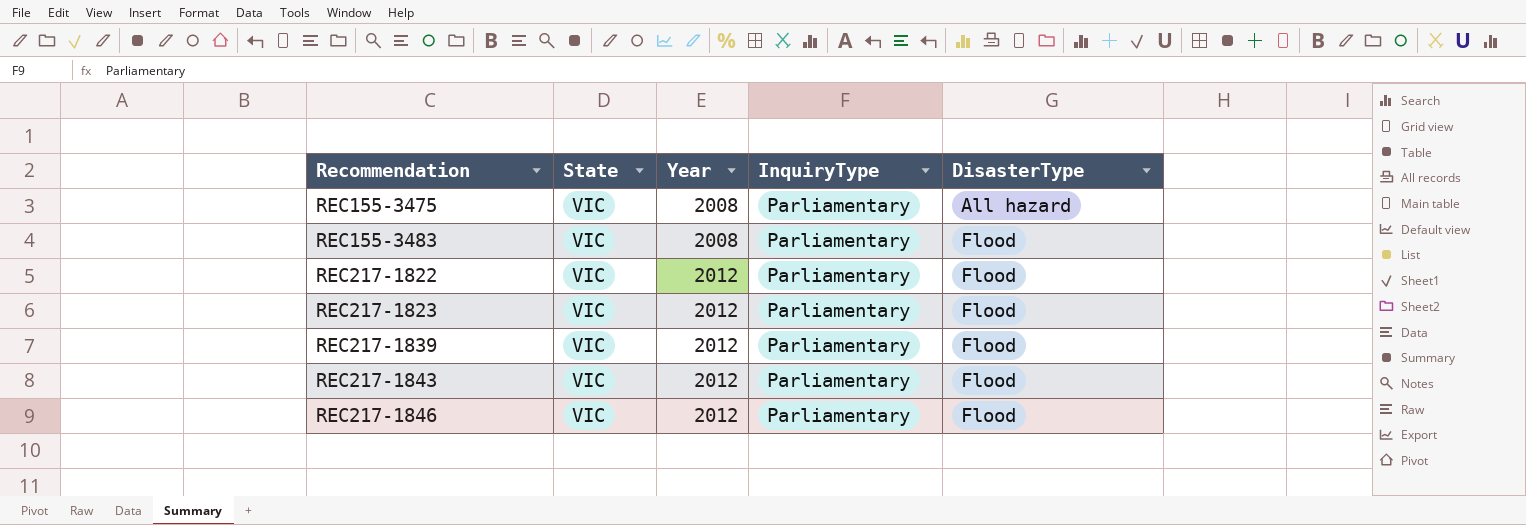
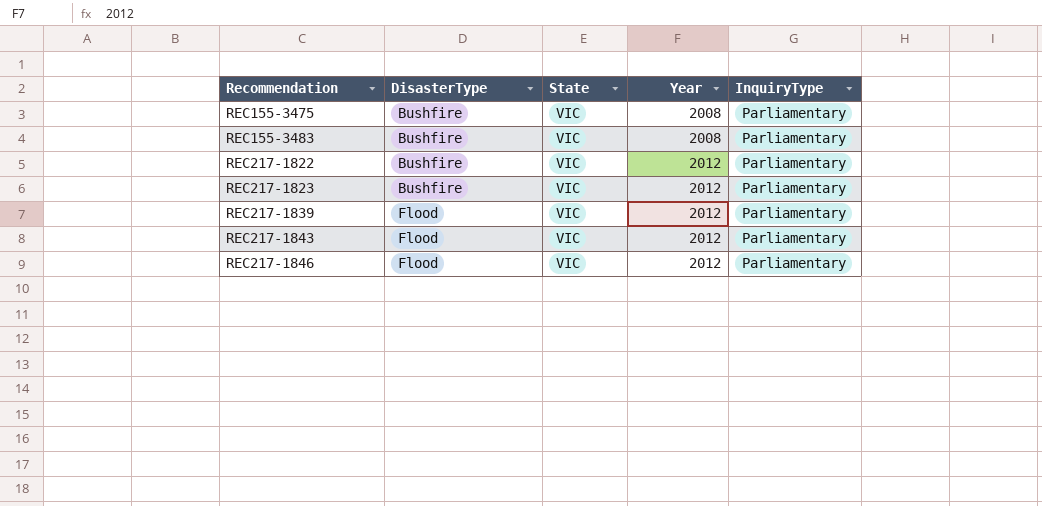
column DisasterType | position: 5 -> 2
REC155-3475 | DisasterType: All hazard -> Bushfire
REC155-3483 | DisasterType: Flood -> Bushfire
REC217-1822 | DisasterType: Flood -> Bushfire
REC217-1823 | DisasterType: Flood -> Bushfire

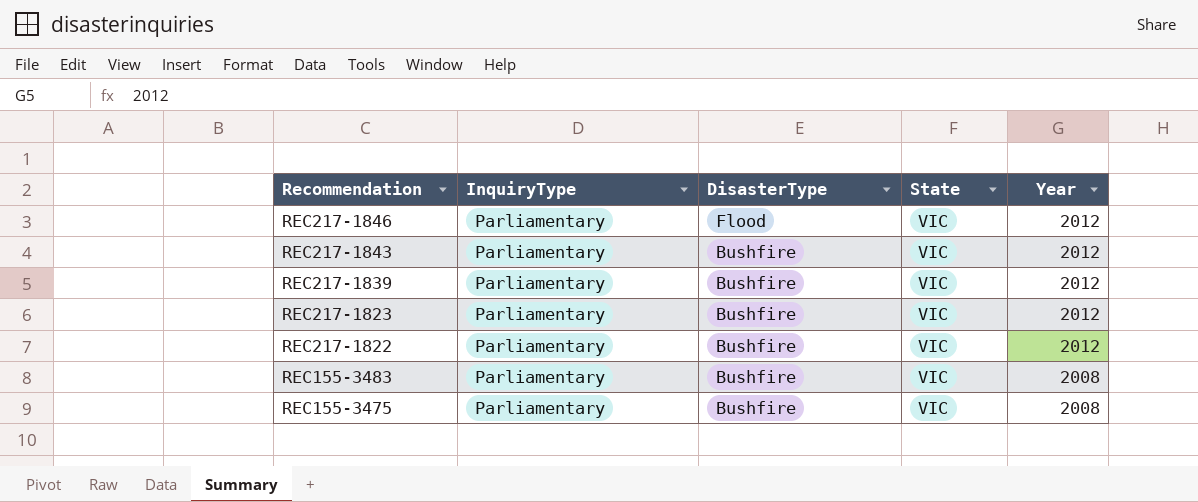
row order: Recommendation ascending -> Recommendation descending
column InquiryType | position: 5 -> 2
REC217-1843 | DisasterType: Flood -> Bushfire
REC217-1839 | DisasterType: Flood -> Bushfire

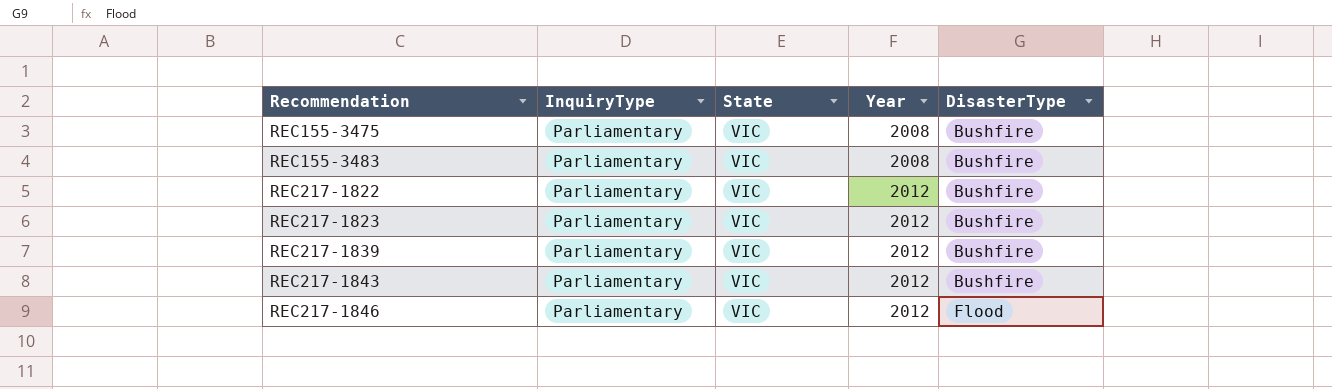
row order: Recommendation descending -> Recommendation ascending
column DisasterType | position: 3 -> 5

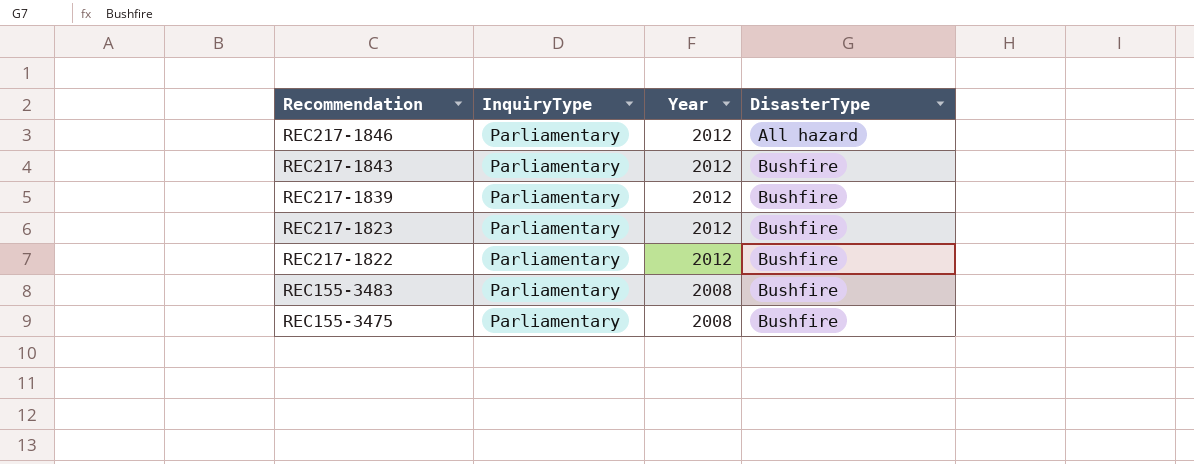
row order: Recommendation ascending -> Recommendation descending
column State | position: 3 -> none
REC217-1846 | DisasterType: Flood -> All hazard

